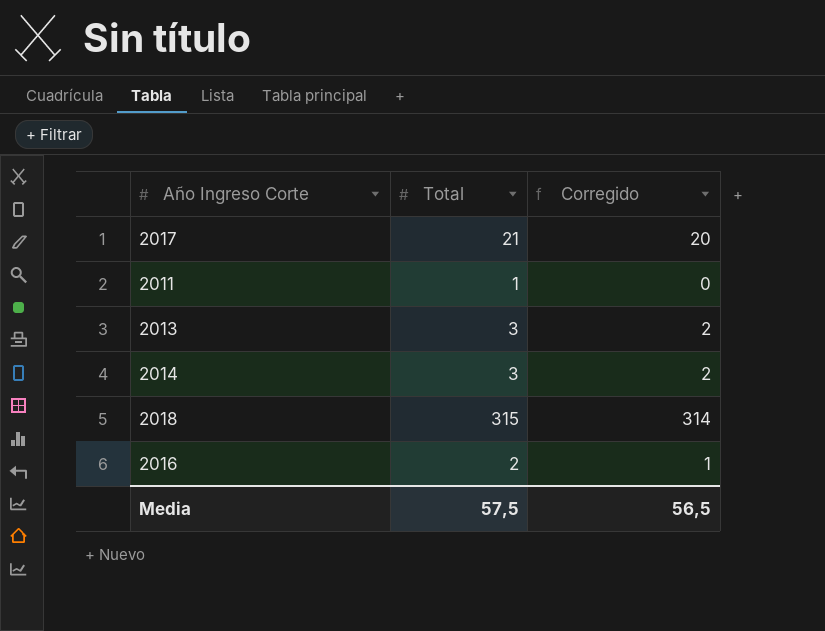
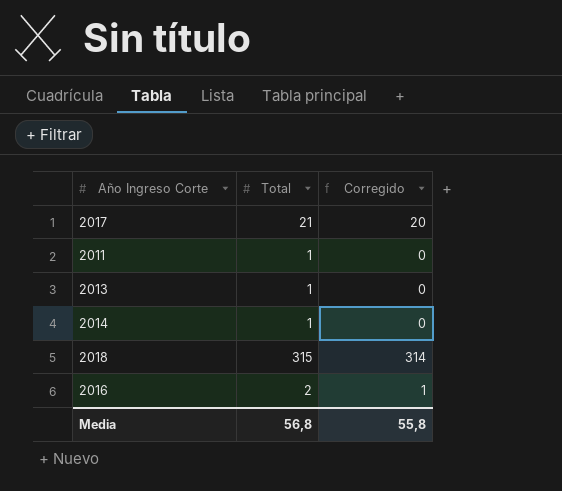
2013 | Total: 3 -> 1
2013 | Corregido: 2 -> 0
2014 | Total: 3 -> 1
2014 | Corregido: 2 -> 0
Media | Total: 57,5 -> 56,8
Media | Corregido: 56,5 -> 55,8

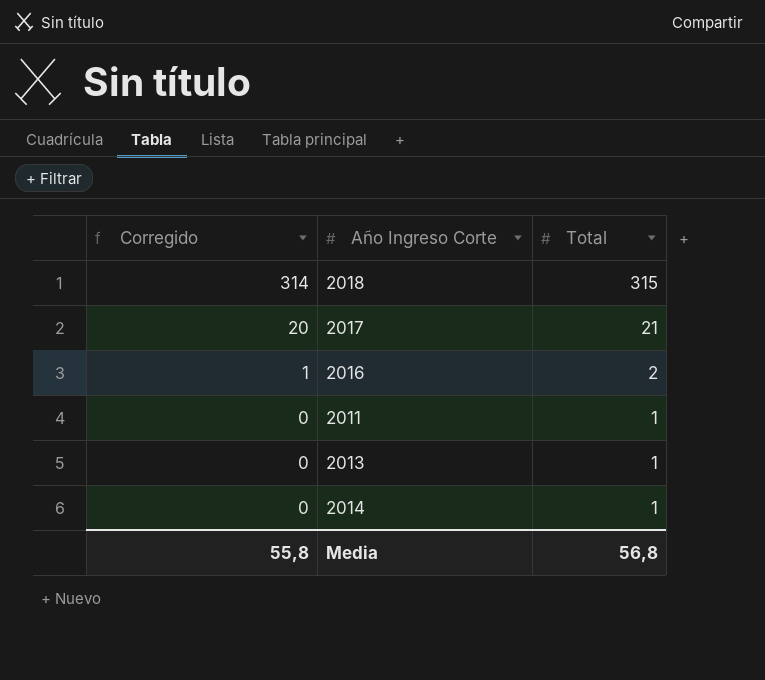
row order: none -> Corregido descending
column Corregido | position: 3 -> 1

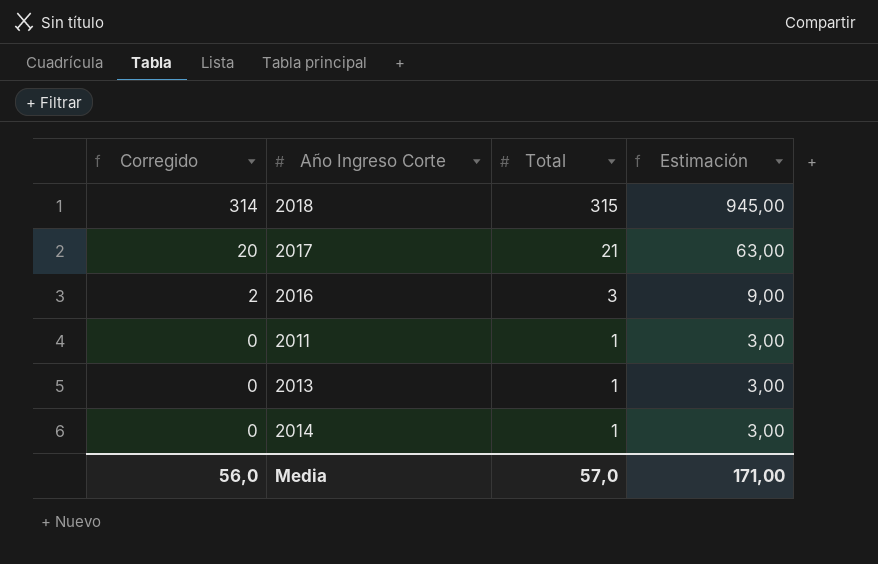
column Estimación | formula: none -> [Total] * 3
2016 | Corregido: 1 -> 2
2016 | Total: 2 -> 3
Media | Corregido: 55,8 -> 56,0
Media | Total: 56,8 -> 57,0

